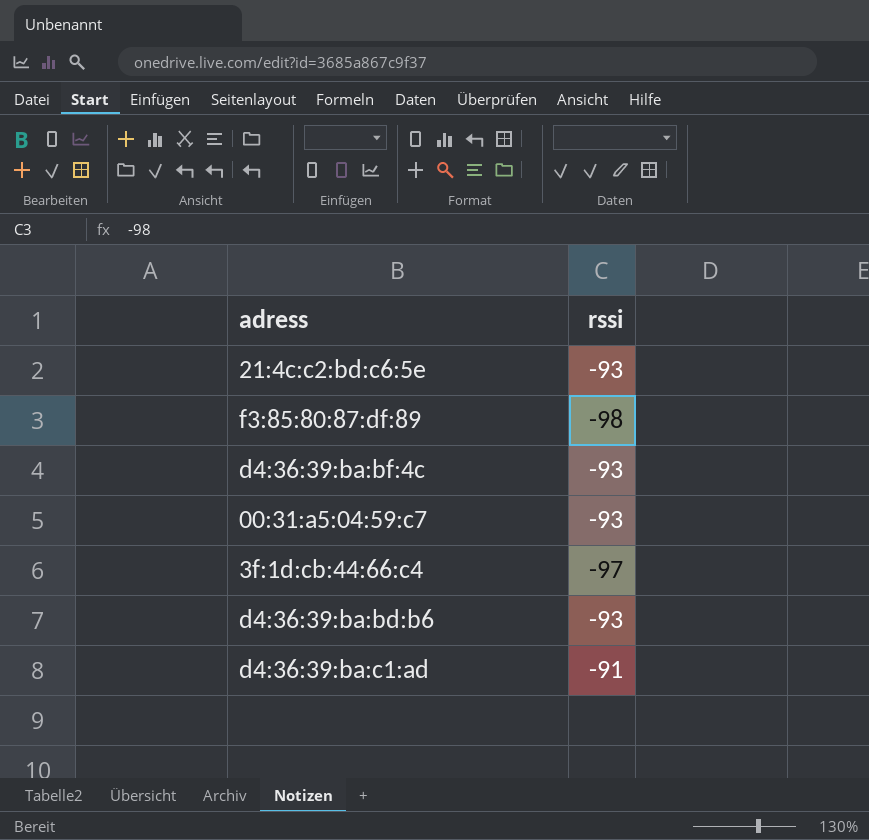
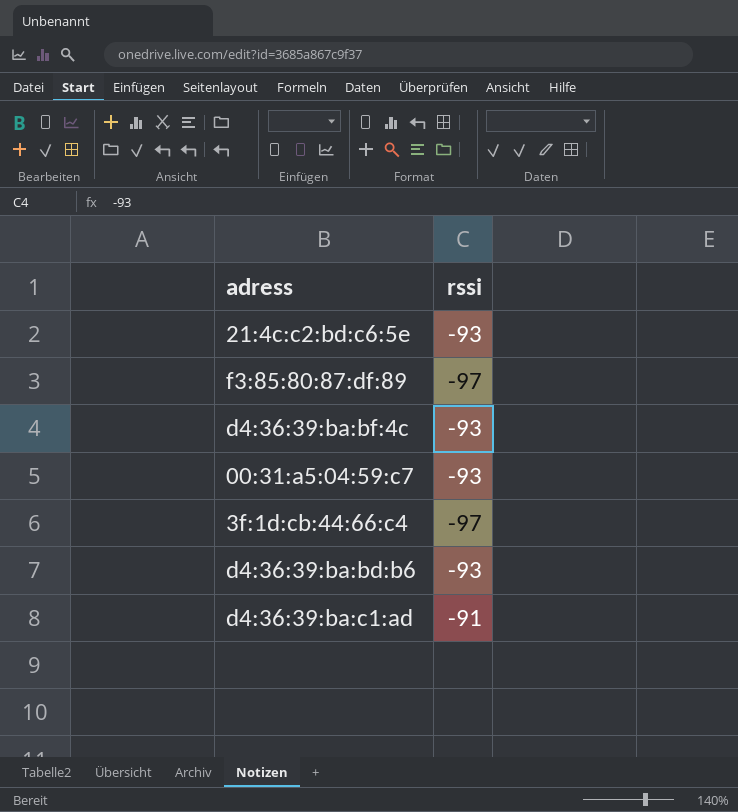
f3:85:80:87:df:89 | rssi: -98 -> -97

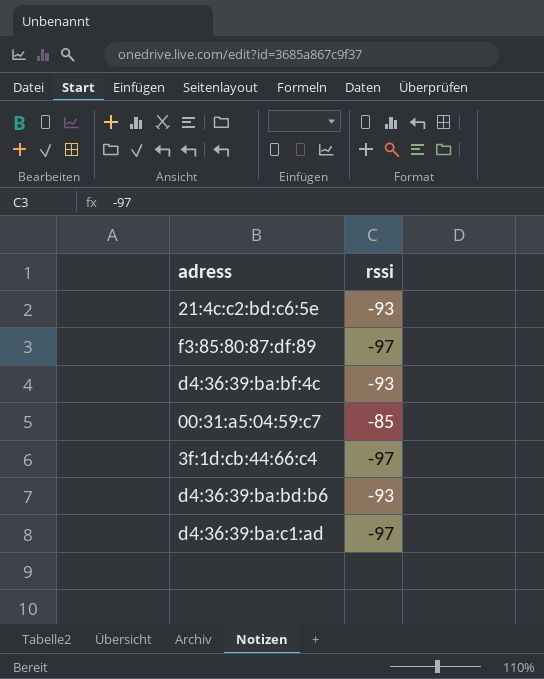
00:31:a5:04:59:c7 | rssi: -93 -> -85
d4:36:39:ba:c1:ad | rssi: -91 -> -97

